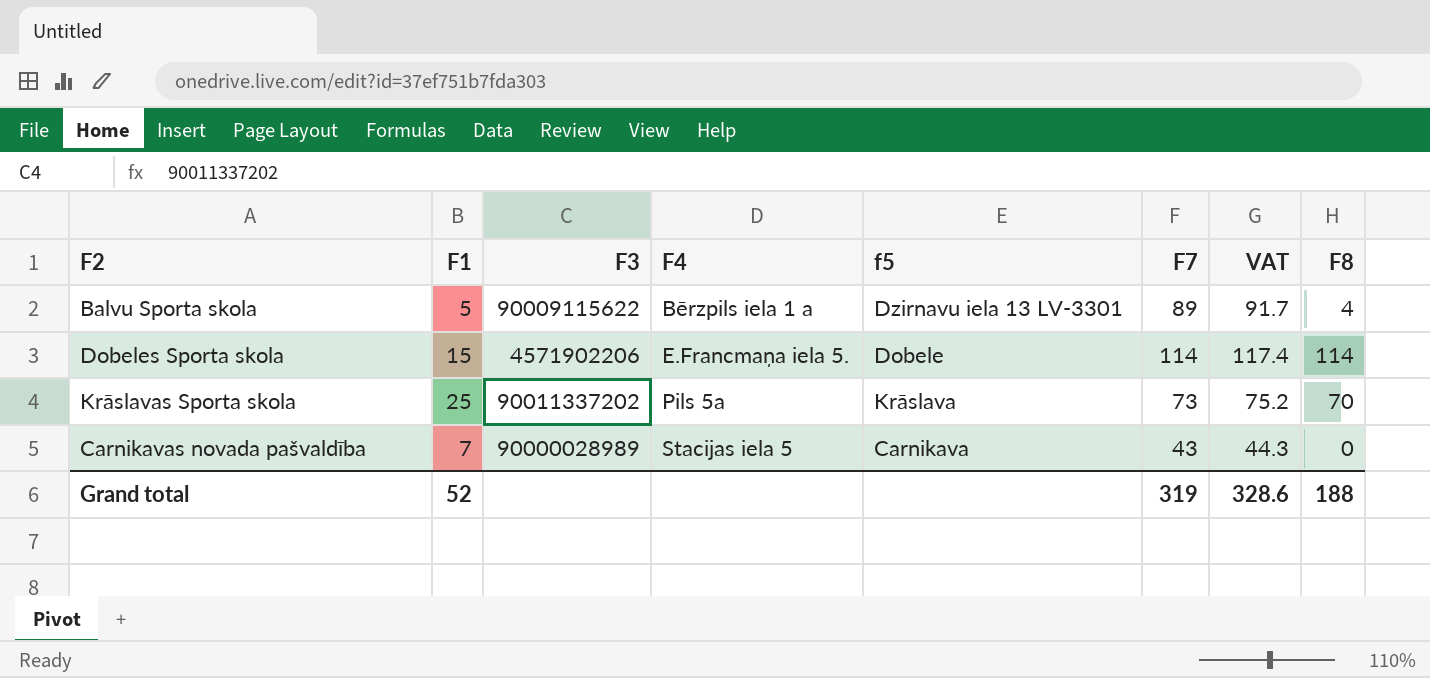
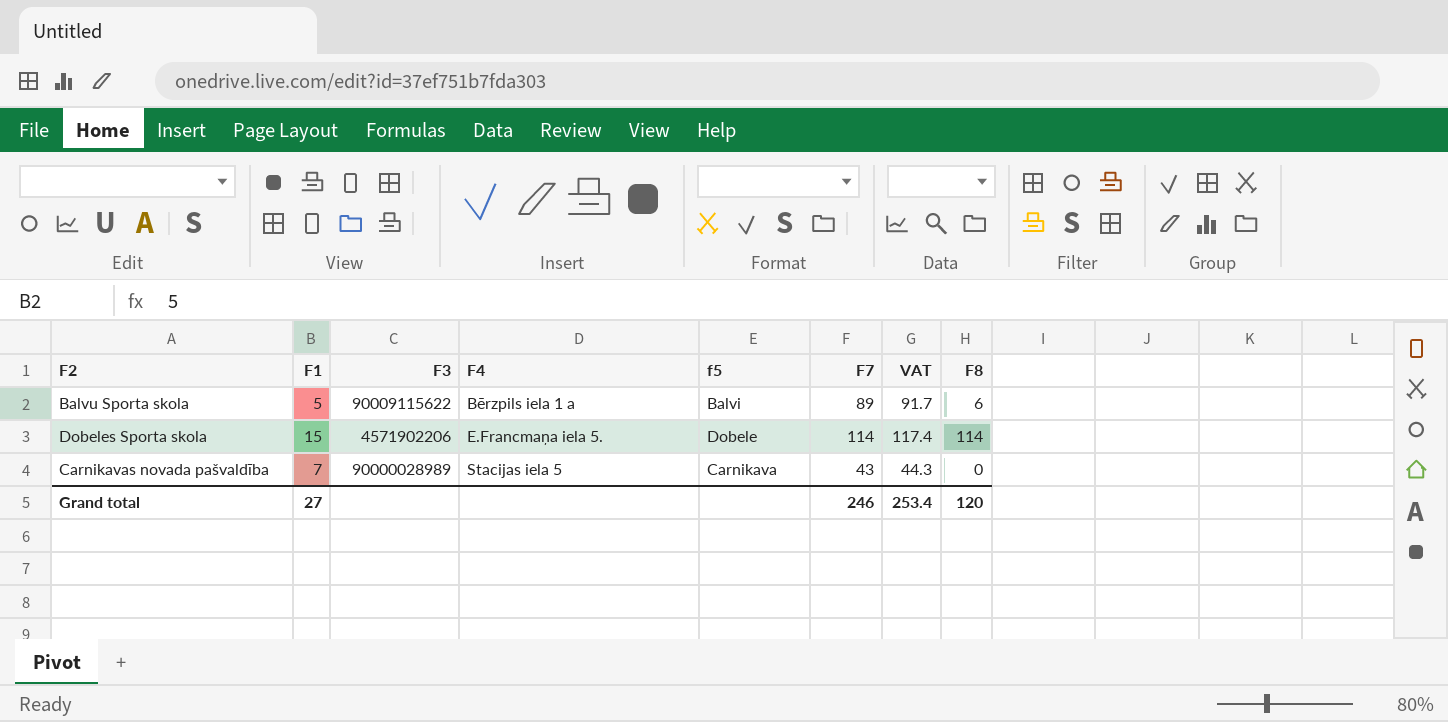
row Krāslavas Sporta skola: 25 | 90011337202 | Pils 5a | Krāslava | 73 | 75.2 | 70 -> none
Balvu Sporta skola | f5: Dzirnavu iela 13 LV-3301 -> Balvi
Balvu Sporta skola | F8: 4 -> 6
Grand total | F1: 52 -> 27
Grand total | F7: 319 -> 246
Grand total | VAT: 328.6 -> 253.4
Grand total | F8: 188 -> 120

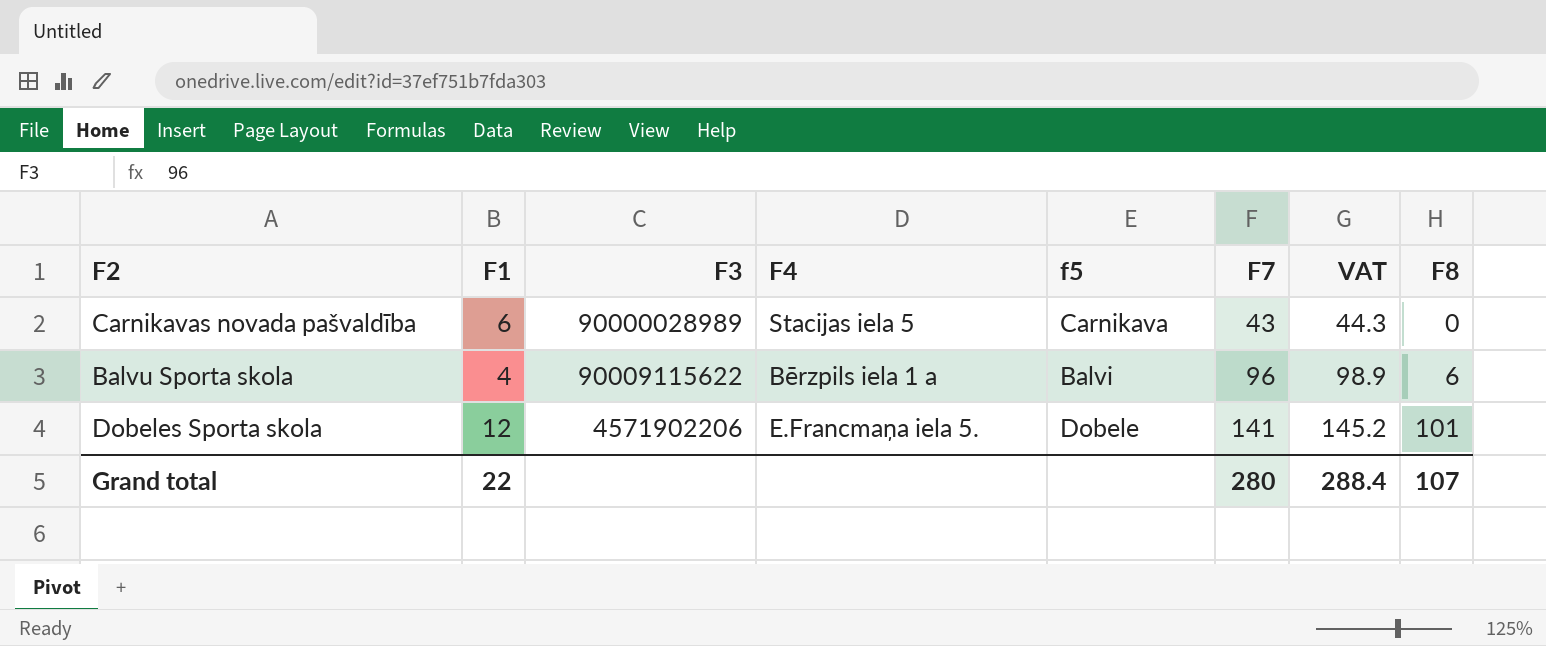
row order: F4 ascending -> F7 ascending
Carnikavas novada pašvaldība | F1: 7 -> 6
Balvu Sporta skola | F1: 5 -> 4
Balvu Sporta skola | F7: 89 -> 96
Balvu Sporta skola | VAT: 91.7 -> 98.9
Dobeles Sporta skola | F1: 15 -> 12
Dobeles Sporta skola | F7: 114 -> 141
Dobeles Sporta skola | VAT: 117.4 -> 145.2
Dobeles Sporta skola | F8: 114 -> 101
Grand total | F1: 27 -> 22
Grand total | F7: 246 -> 280
Grand total | VAT: 253.4 -> 288.4
Grand total | F8: 120 -> 107

